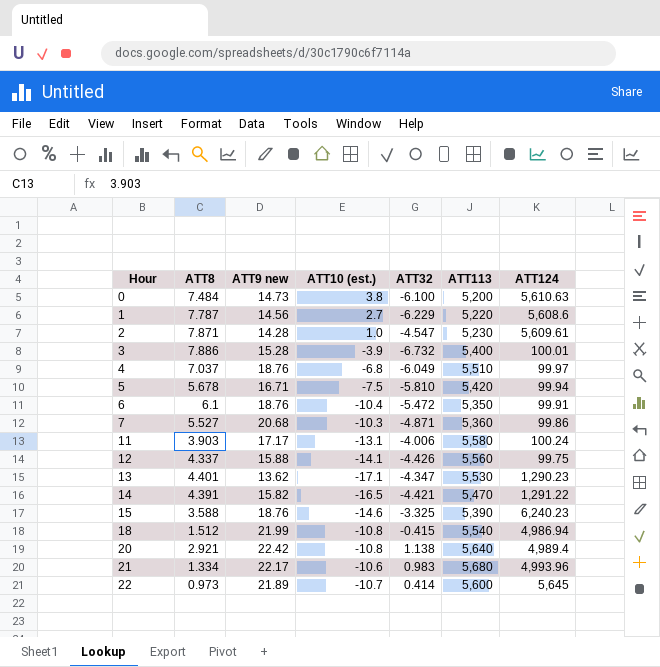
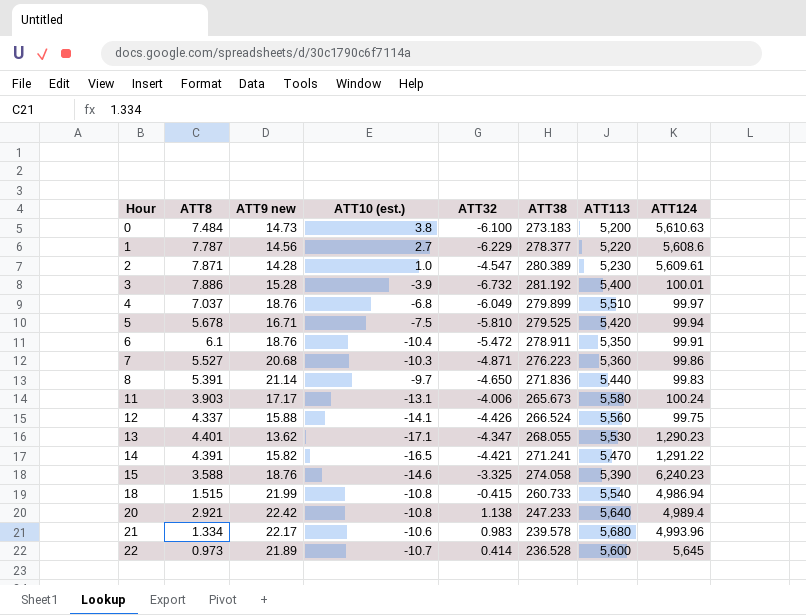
column ATT38 | position: none -> 6
row 8: none -> 5.391 | 21.14 | -9.7 | -4.650 | 271.836 | 5,440 | 99.83
18 | ATT8: 1.512 -> 1.515

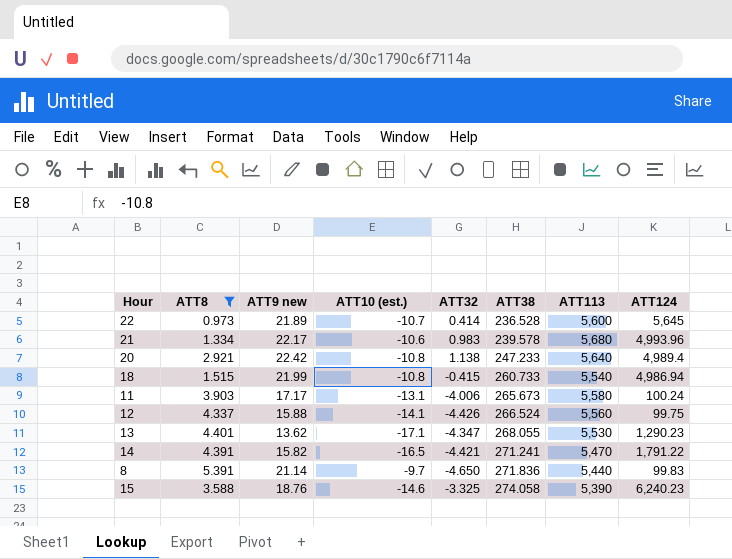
filter: none -> ATT8 <= 5.391
row order: Hour ascending -> ATT38 ascending
14 | ATT124: 1,291.22 -> 1,791.22

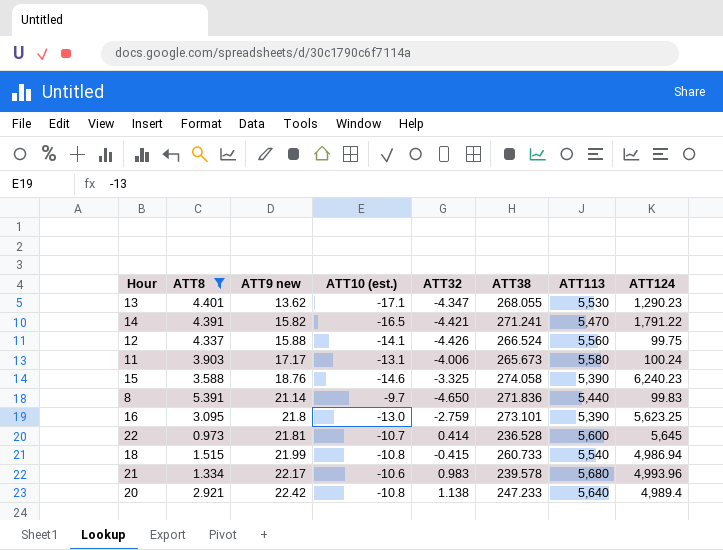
row order: ATT38 ascending -> ATT9 new ascending
row 16: none -> 3.095 | 21.8 | -13.0 | -2.759 | 273.101 | 5,390 | 5,623.25
22 | ATT9 new: 21.89 -> 21.81

